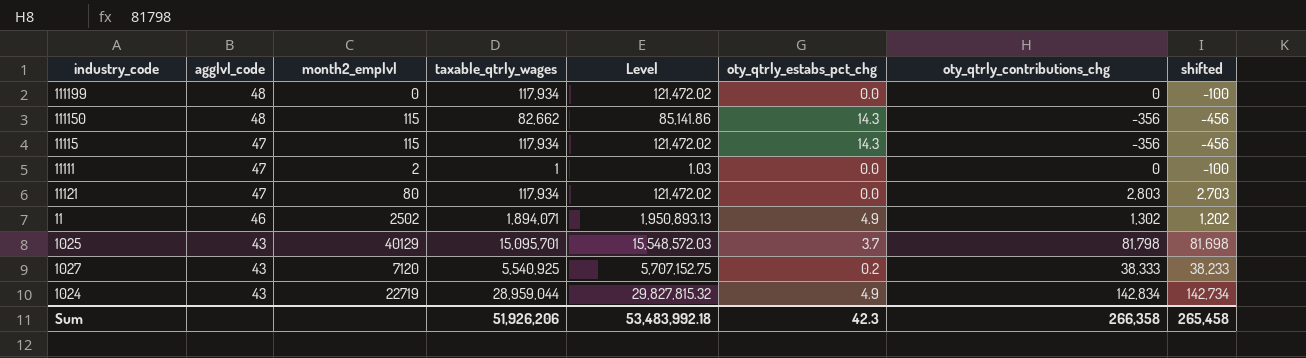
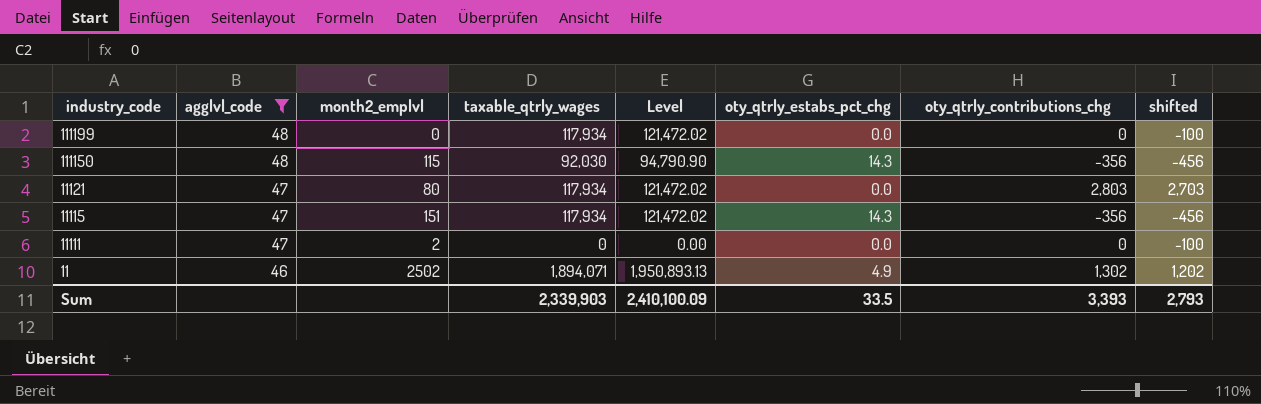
filter: none -> agglvl_code != 43
row order: agglvl_code descending -> industry_code descending
111150 | taxable_qtrly_wages: 82,662 -> 92,030
111150 | Level: 85,141.86 -> 94,790.90
11115 | month2_emplvl: 115 -> 151
11111 | taxable_qtrly_wages: 1 -> 0
11111 | Level: 1.03 -> 0.00
Sum | taxable_qtrly_wages: 51,926,206 -> 2,339,903
Sum | Level: 53,483,992.18 -> 2,410,100.09
Sum | oty_qtrly_estabs_pct_chg: 42.3 -> 33.5
Sum | oty_qtrly_contributions_chg: 266,358 -> 3,393
Sum | shifted: 265,458 -> 2,793

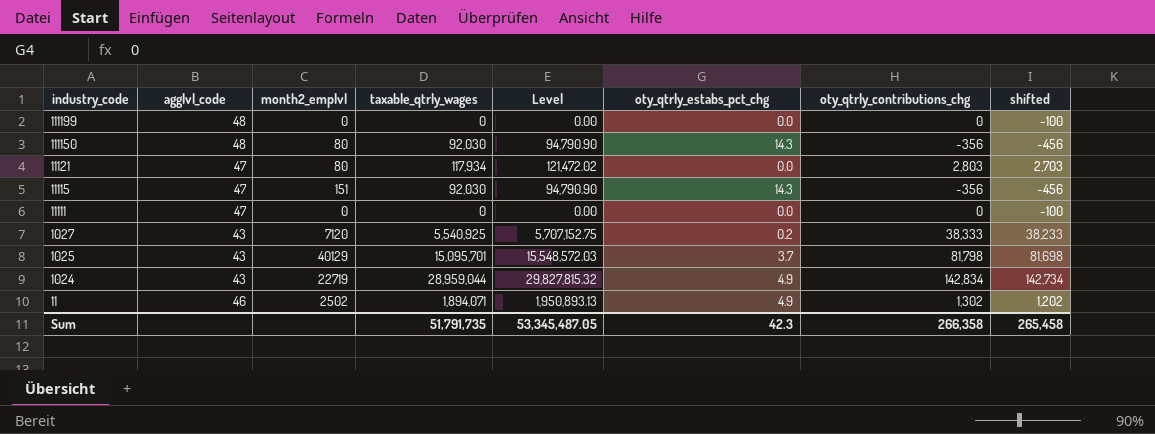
filter: agglvl_code != 43 -> none
111199 | taxable_qtrly_wages: 117,934 -> 0
111199 | Level: 121,472.02 -> 0.00
111150 | month2_emplvl: 115 -> 80
11115 | taxable_qtrly_wages: 117,934 -> 92,030
11115 | Level: 121,472.02 -> 94,790.90
11111 | month2_emplvl: 2 -> 0
Sum | taxable_qtrly_wages: 2,339,903 -> 51,791,735
Sum | Level: 2,410,100.09 -> 53,345,487.05
Sum | oty_qtrly_estabs_pct_chg: 33.5 -> 42.3
Sum | oty_qtrly_contributions_chg: 3,393 -> 266,358
Sum | shifted: 2,793 -> 265,458

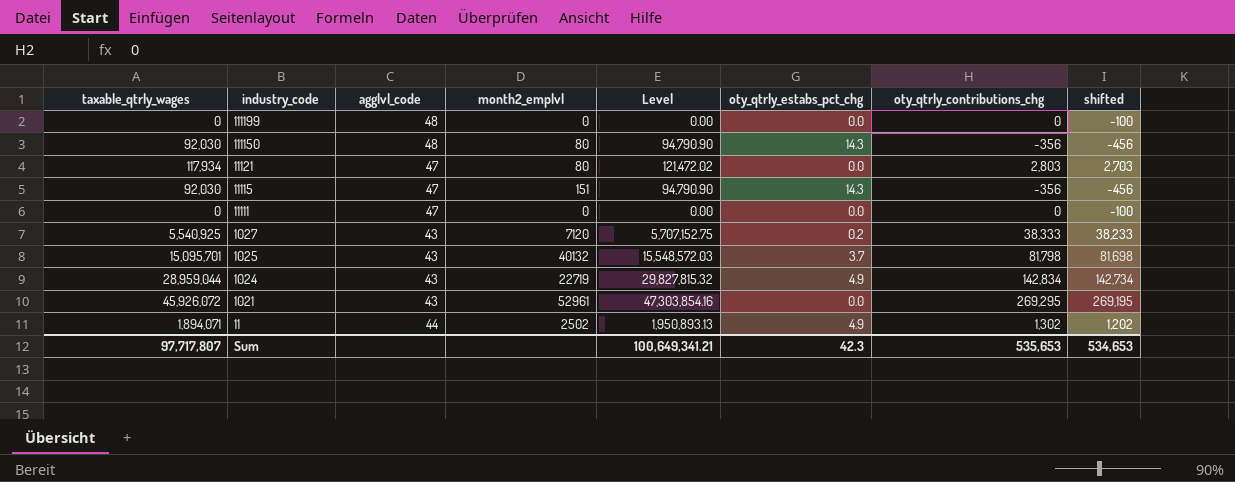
column taxable_qtrly_wages | position: 4 -> 1
1025 | month2_emplvl: 40129 -> 40132
row 1021: none -> 45,926,072 | 43 | 52961 | 47,303,854.16 | 0.0 | 269,295 | 269,195
11 | agglvl_code: 46 -> 44
Sum | taxable_qtrly_wages: 51,791,735 -> 97,717,807
Sum | Level: 53,345,487.05 -> 100,649,341.21
Sum | oty_qtrly_contributions_chg: 266,358 -> 535,653
Sum | shifted: 265,458 -> 534,653

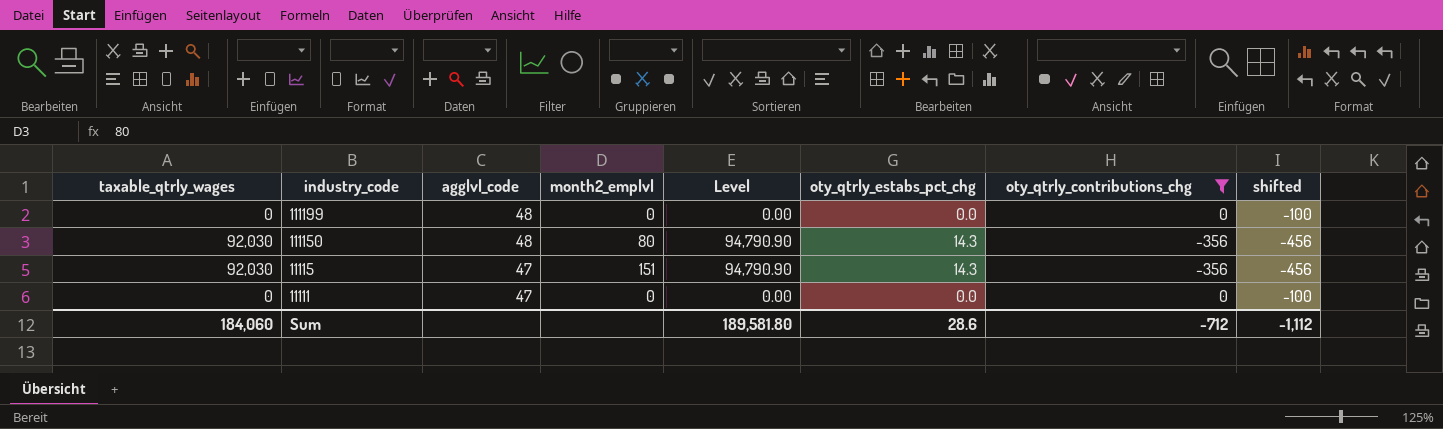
filter: none -> oty_qtrly_contributions_chg <= 0
Sum | taxable_qtrly_wages: 97,717,807 -> 184,060
Sum | Level: 100,649,341.21 -> 189,581.80
Sum | oty_qtrly_estabs_pct_chg: 42.3 -> 28.6
Sum | oty_qtrly_contributions_chg: 535,653 -> -712
Sum | shifted: 534,653 -> -1,112

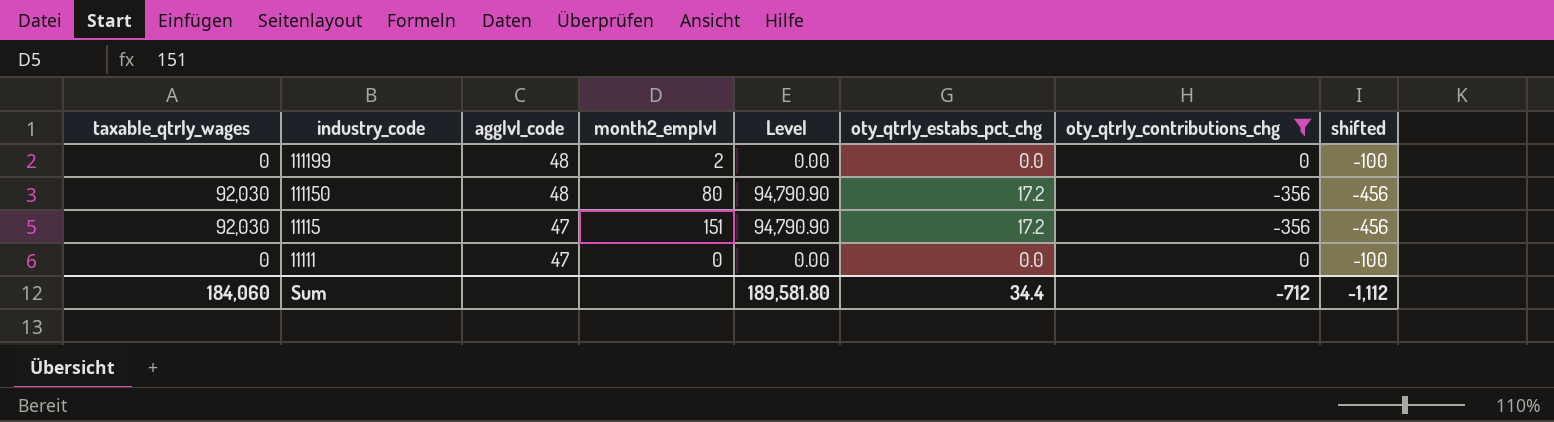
111199 | month2_emplvl: 0 -> 2
111150 | oty_qtrly_estabs_pct_chg: 14.3 -> 17.2
11115 | oty_qtrly_estabs_pct_chg: 14.3 -> 17.2
Sum | oty_qtrly_estabs_pct_chg: 28.6 -> 34.4

